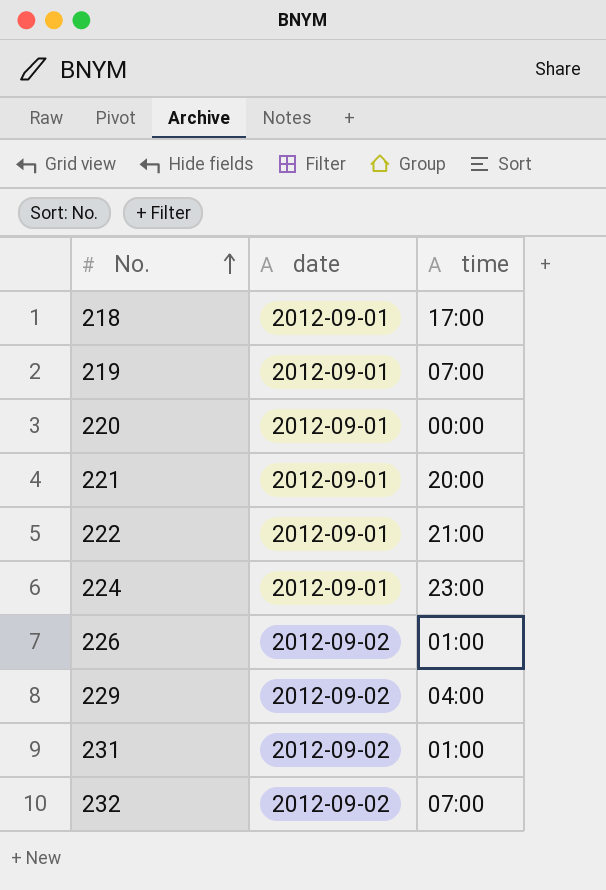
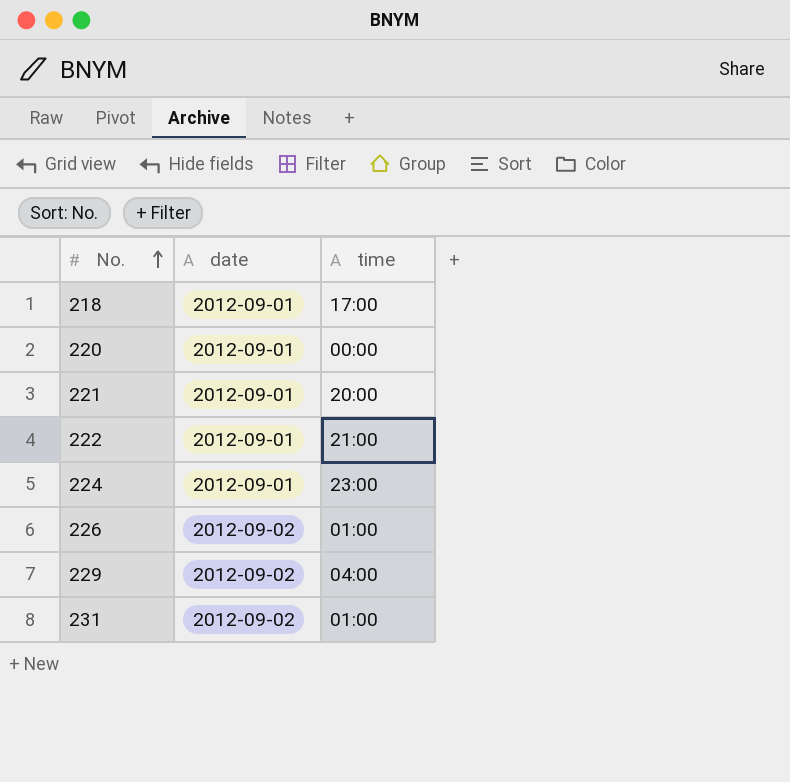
row 219: 2012-09-01 | 07:00 -> none
row 232: 2012-09-02 | 07:00 -> none

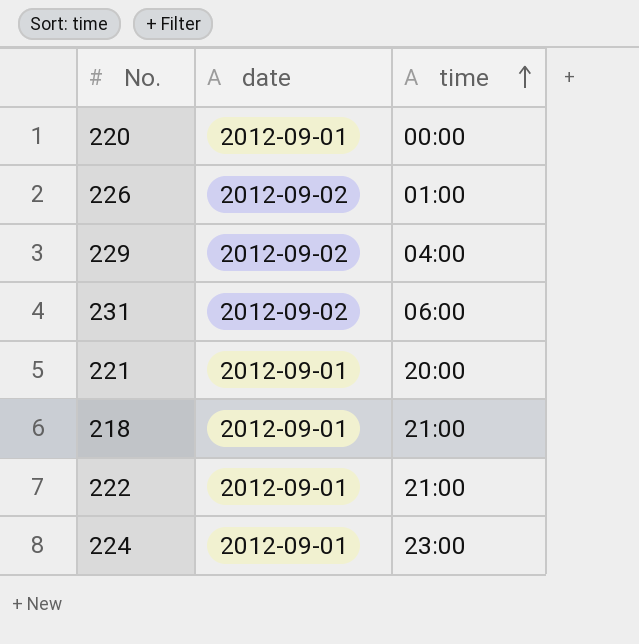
row order: No. ascending -> time ascending
231 | time: 01:00 -> 06:00
218 | time: 17:00 -> 21:00

